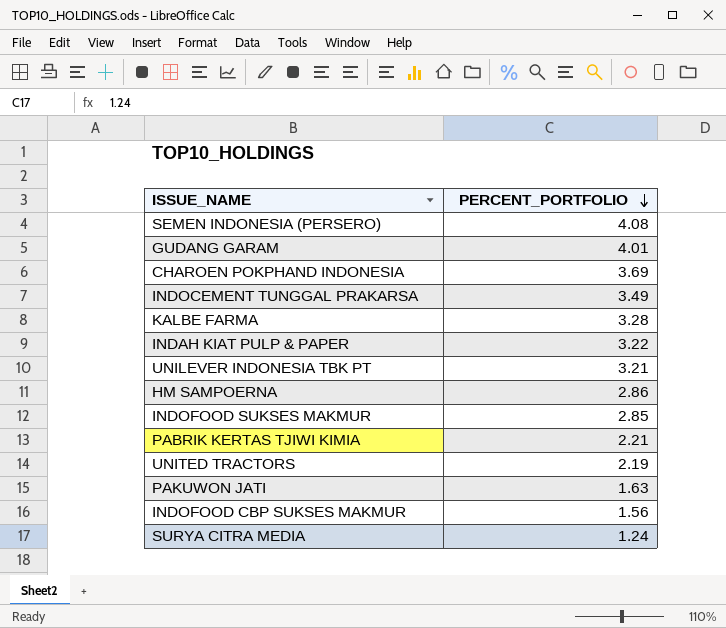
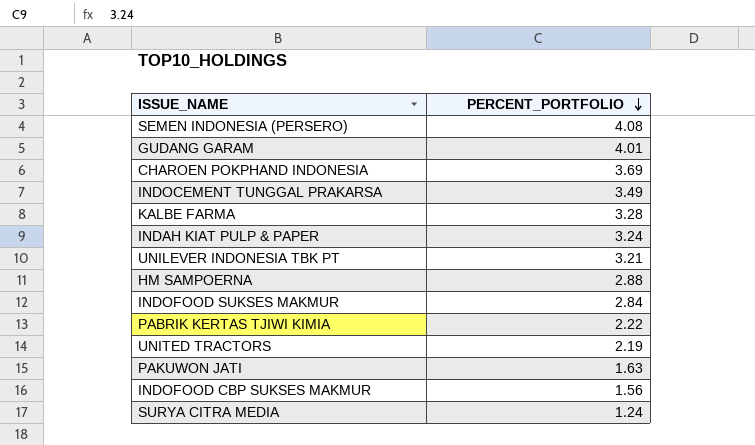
INDAH KIAT PULP & PAPER | PERCENT_PORTFOLIO: 3.22 -> 3.24
HM SAMPOERNA | PERCENT_PORTFOLIO: 2.86 -> 2.88
INDOFOOD SUKSES MAKMUR | PERCENT_PORTFOLIO: 2.85 -> 2.84
PABRIK KERTAS TJIWI KIMIA | PERCENT_PORTFOLIO: 2.21 -> 2.22

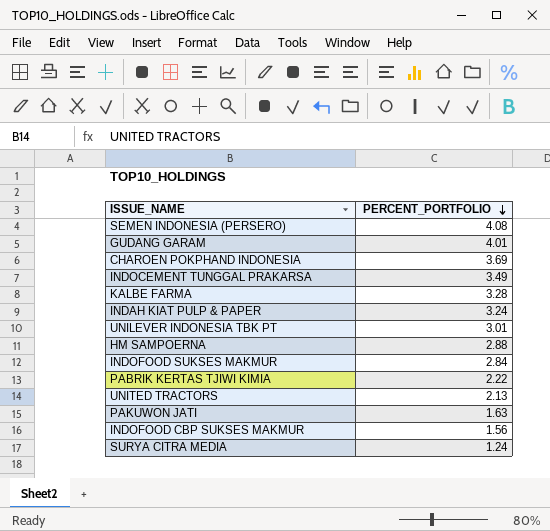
UNILEVER INDONESIA TBK PT | PERCENT_PORTFOLIO: 3.21 -> 3.01
UNITED TRACTORS | PERCENT_PORTFOLIO: 2.19 -> 2.13

